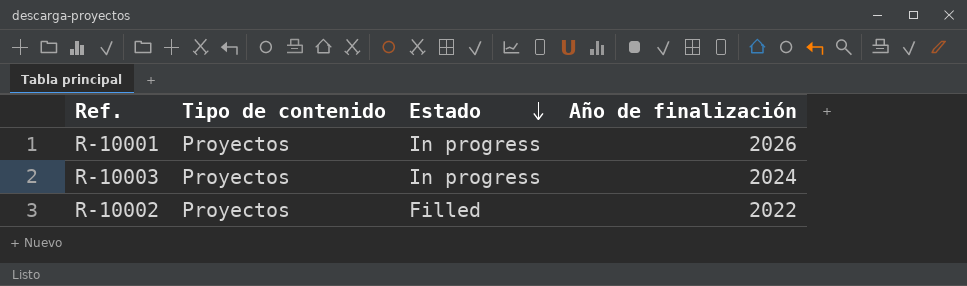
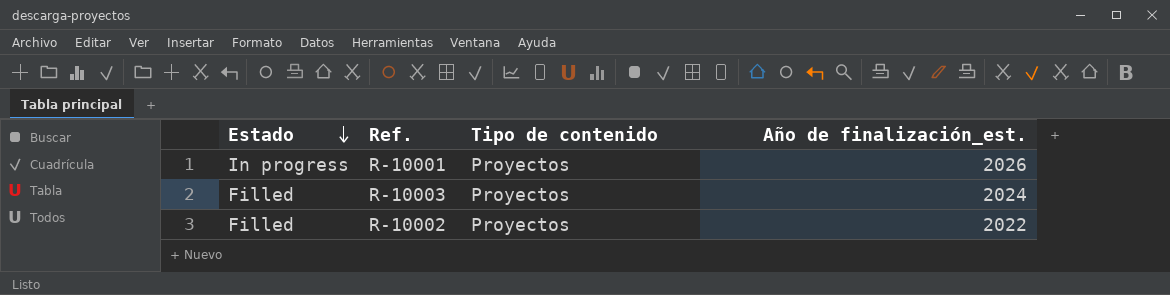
column Estado | position: 3 -> 1
column name: Año de finalización -> Año de finalización_est.
R-10003 | Estado: In progress -> Filled

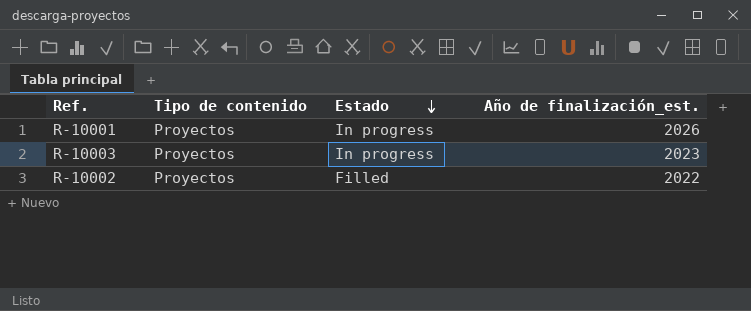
column Estado | position: 1 -> 3
R-10003 | Estado: Filled -> In progress
R-10003 | Año de finalización_est.: 2024 -> 2023

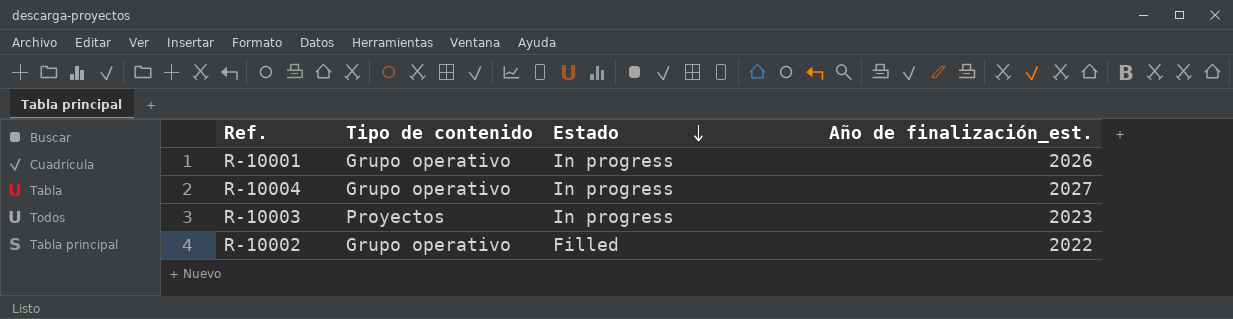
R-10001 | Tipo de contenido: Proyectos -> Grupo operativo
row R-10004: none -> Grupo operativo | In progress | 2027
R-10002 | Tipo de contenido: Proyectos -> Grupo operativo

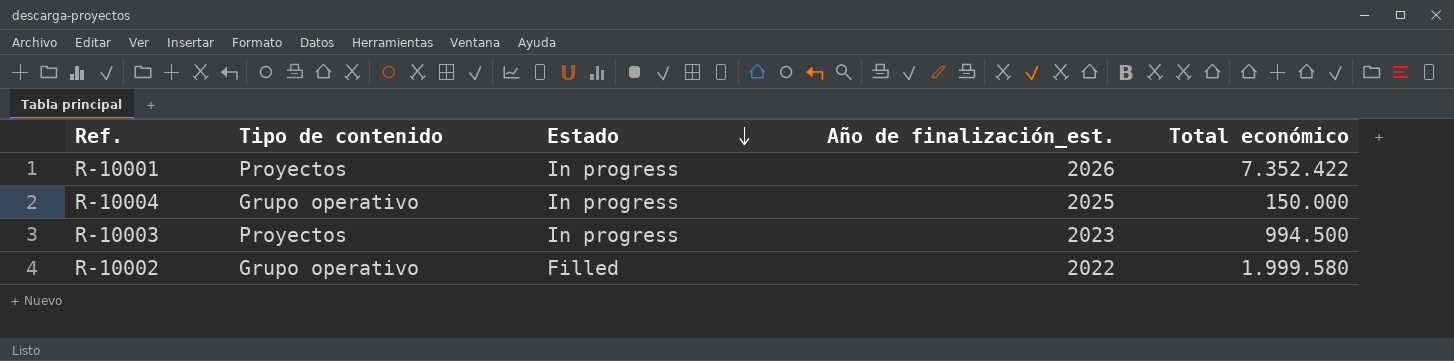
column Total económico | position: none -> 5
R-10001 | Tipo de contenido: Grupo operativo -> Proyectos
R-10004 | Año de finalización_est.: 2027 -> 2025

